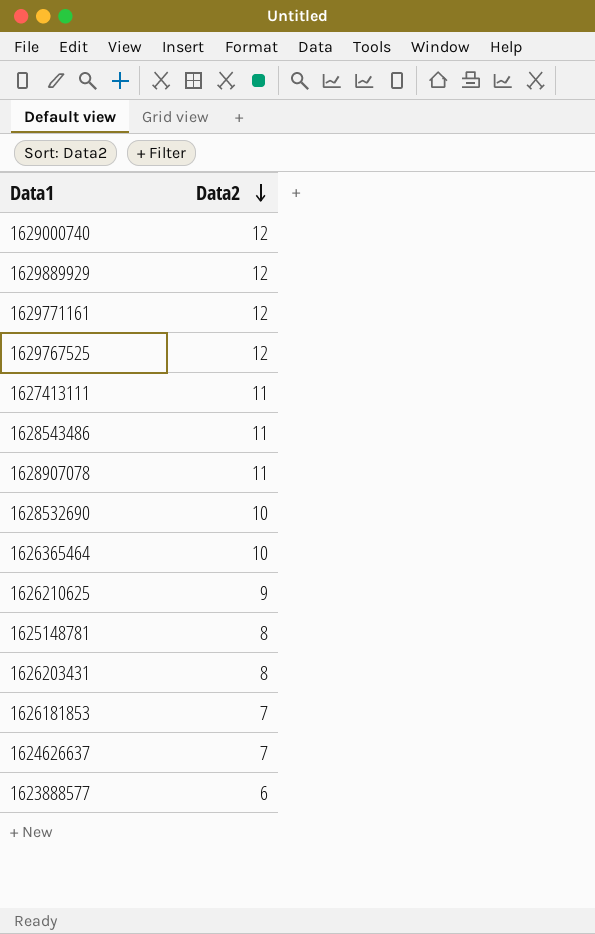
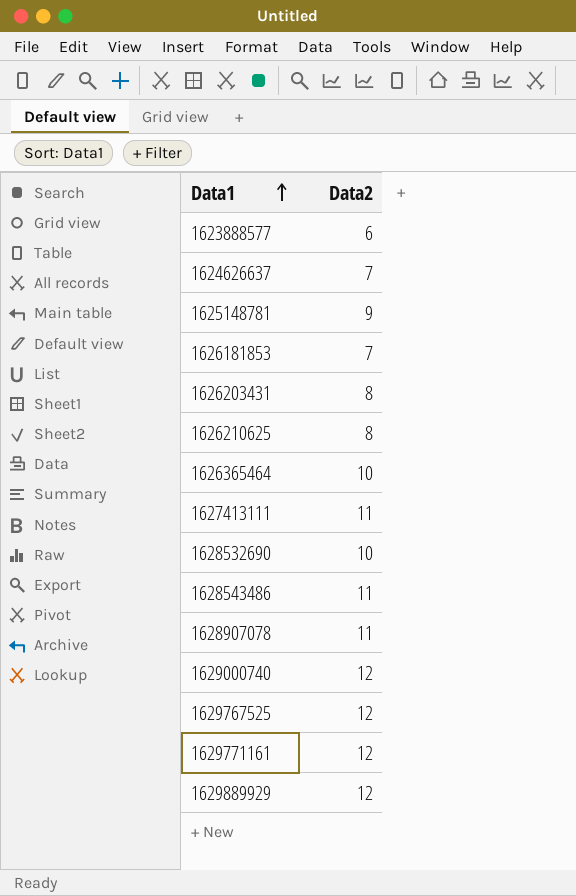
row order: Data2 descending -> Data1 ascending
1625148781 | Data2: 8 -> 9
1626210625 | Data2: 9 -> 8

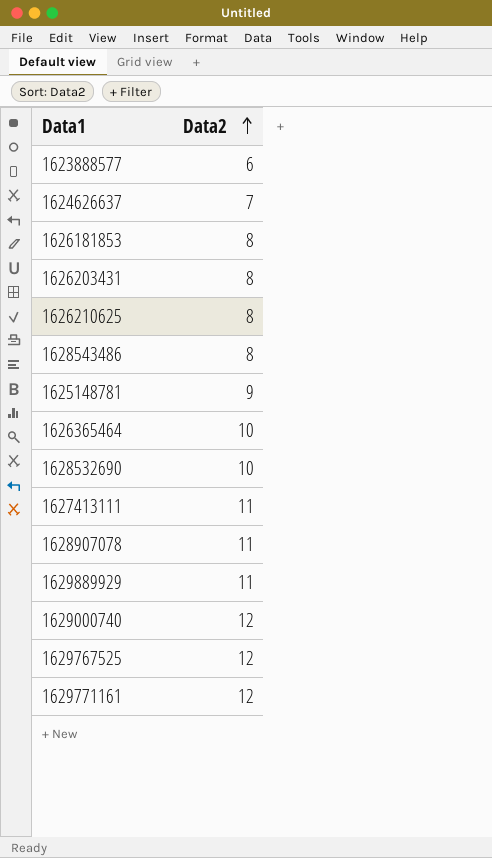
row order: Data1 ascending -> Data2 ascending
1626181853 | Data2: 7 -> 8
1628543486 | Data2: 11 -> 8
1629889929 | Data2: 12 -> 11

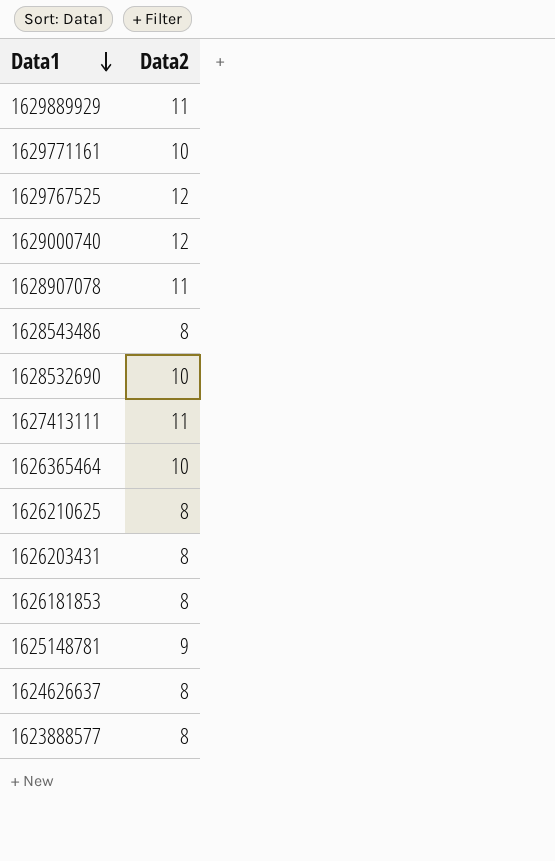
row order: Data2 ascending -> Data1 descending
1629771161 | Data2: 12 -> 10
1624626637 | Data2: 7 -> 8
1623888577 | Data2: 6 -> 8

